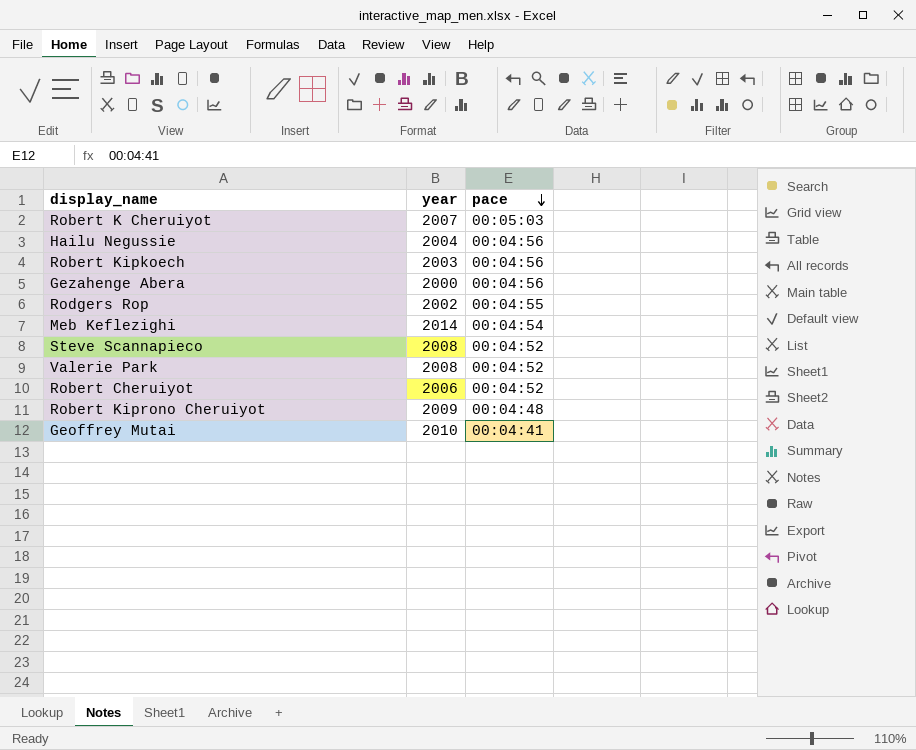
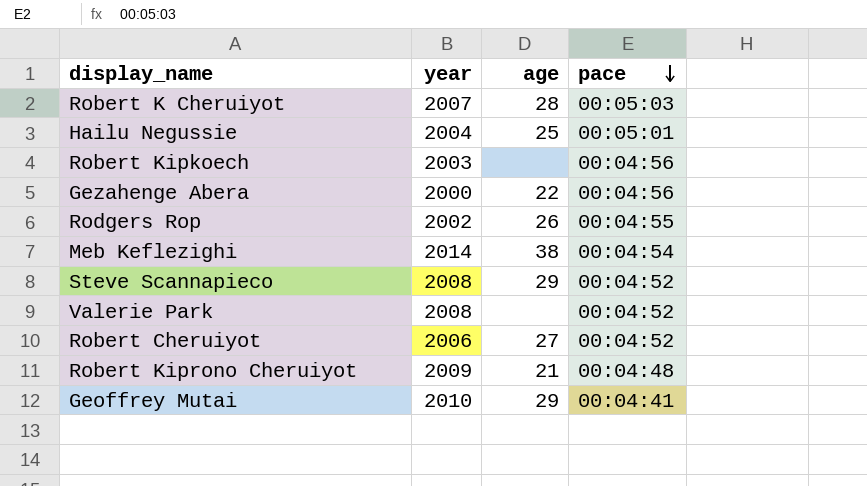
column age | position: none -> 3
Hailu Negussie | pace: 00:04:56 -> 00:05:01

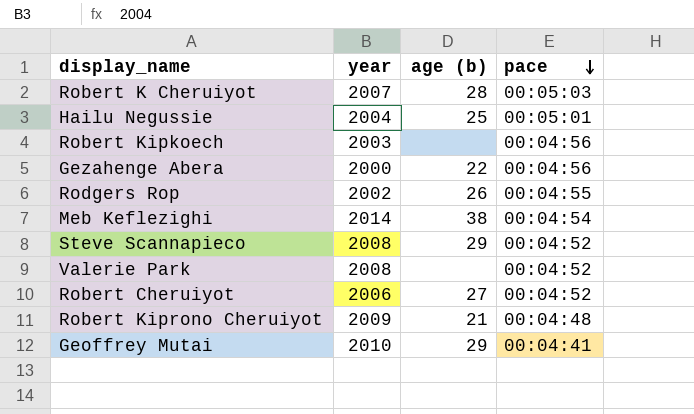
column name: age -> age (b)

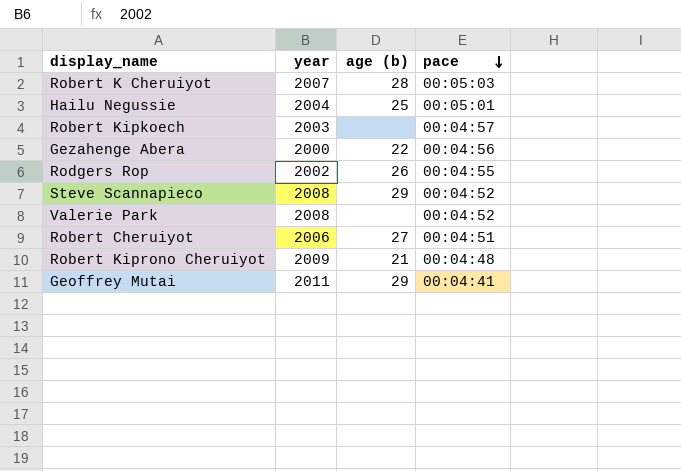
row Meb Keflezighi: 2014 | 38 | 00:04:54 -> none
Robert Kipkoech | pace: 00:04:56 -> 00:04:57
Robert Cheruiyot | pace: 00:04:52 -> 00:04:51
Geoffrey Mutai | year: 2010 -> 2011

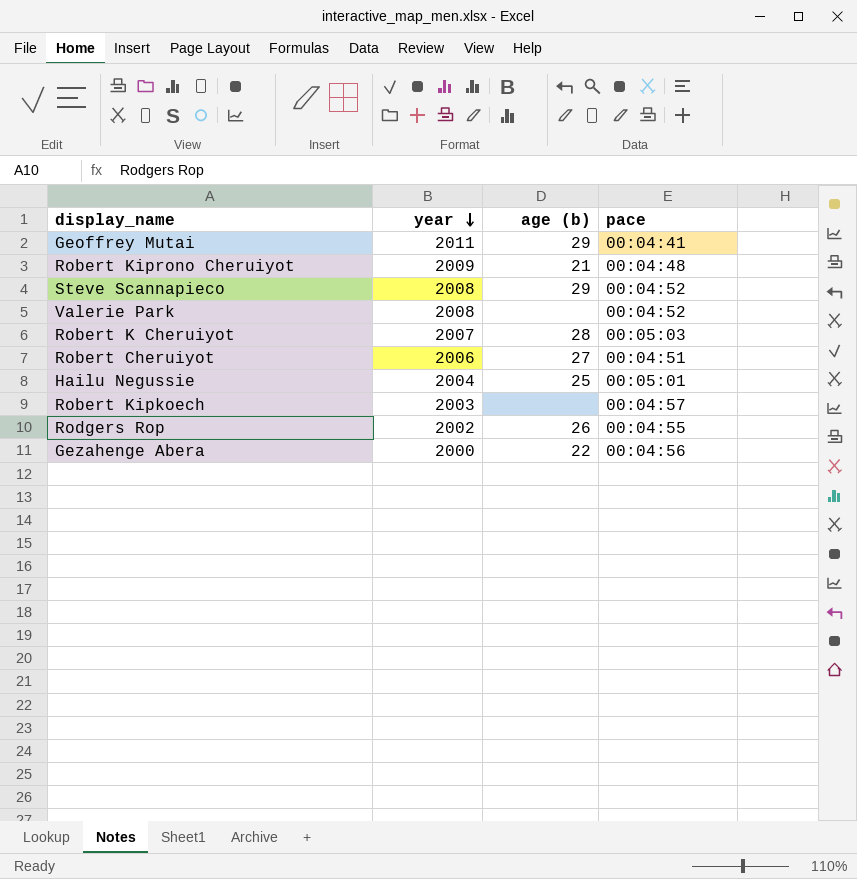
row order: pace descending -> year descending

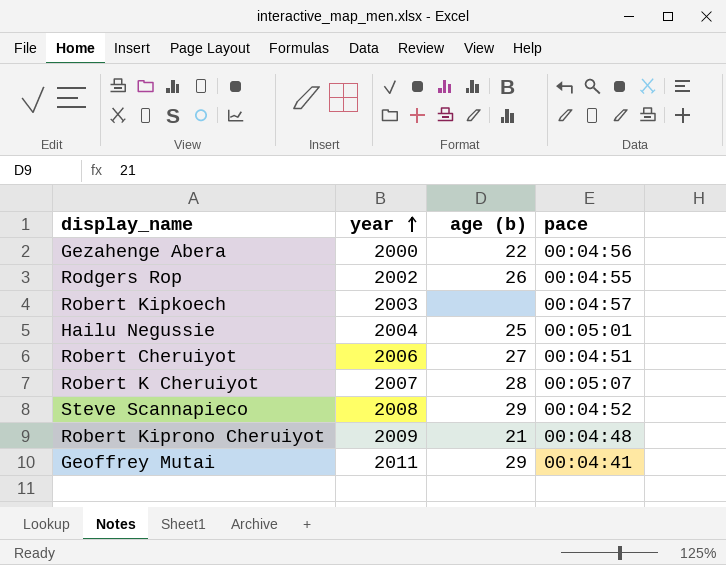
row order: year descending -> year ascending
row Valerie Park: 2008 | none | 00:04:52 -> none
Robert K Cheruiyot | pace: 00:05:03 -> 00:05:07

